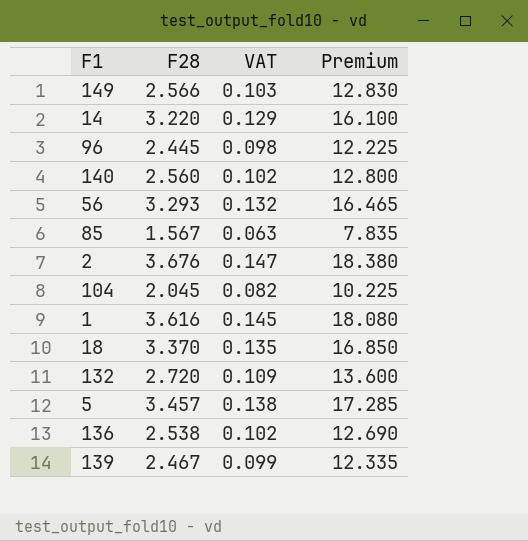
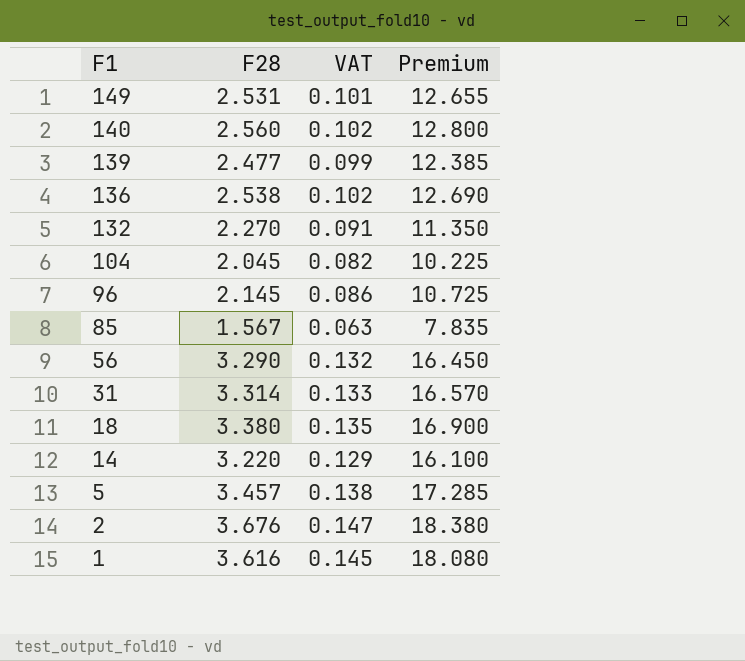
row order: none -> F1 descending
149 | F28: 2.566 -> 2.531
149 | VAT: 0.103 -> 0.101
149 | Premium: 12.830 -> 12.655
139 | F28: 2.467 -> 2.477
139 | Premium: 12.335 -> 12.385
132 | F28: 2.720 -> 2.270
132 | VAT: 0.109 -> 0.091
132 | Premium: 13.600 -> 11.350
96 | F28: 2.445 -> 2.145
96 | VAT: 0.098 -> 0.086
96 | Premium: 12.225 -> 10.725
56 | F28: 3.293 -> 3.290
56 | Premium: 16.465 -> 16.450
row 31: none -> 3.314 | 0.133 | 16.570
18 | F28: 3.370 -> 3.380
18 | Premium: 16.850 -> 16.900

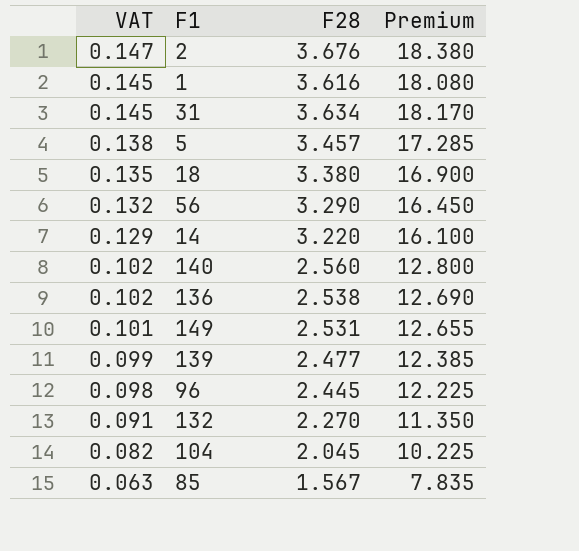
row order: F1 descending -> VAT descending
column VAT | position: 3 -> 1
31 | VAT: 0.133 -> 0.145
31 | F28: 3.314 -> 3.634
31 | Premium: 16.570 -> 18.170
96 | VAT: 0.086 -> 0.098
96 | F28: 2.145 -> 2.445
96 | Premium: 10.725 -> 12.225

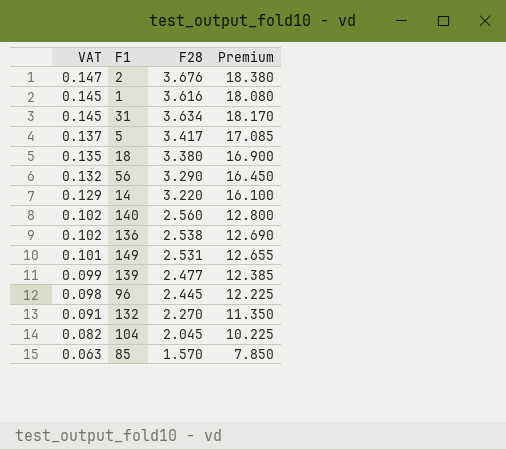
5 | VAT: 0.138 -> 0.137
5 | F28: 3.457 -> 3.417
5 | Premium: 17.285 -> 17.085
85 | F28: 1.567 -> 1.570
85 | Premium: 7.835 -> 7.850

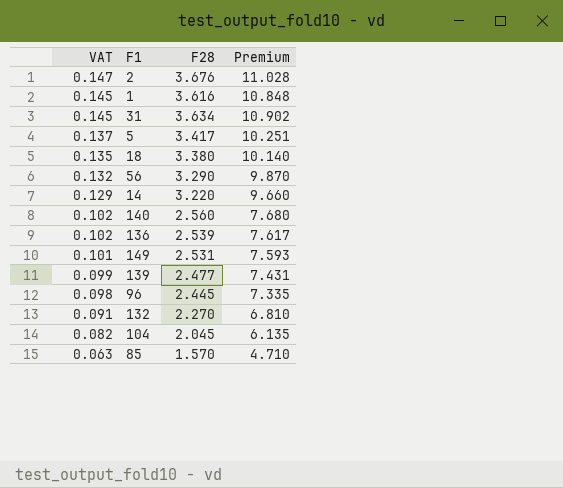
column Premium | formula: [F28] * 5 -> [F28] * 3
136 | F28: 2.538 -> 2.539

